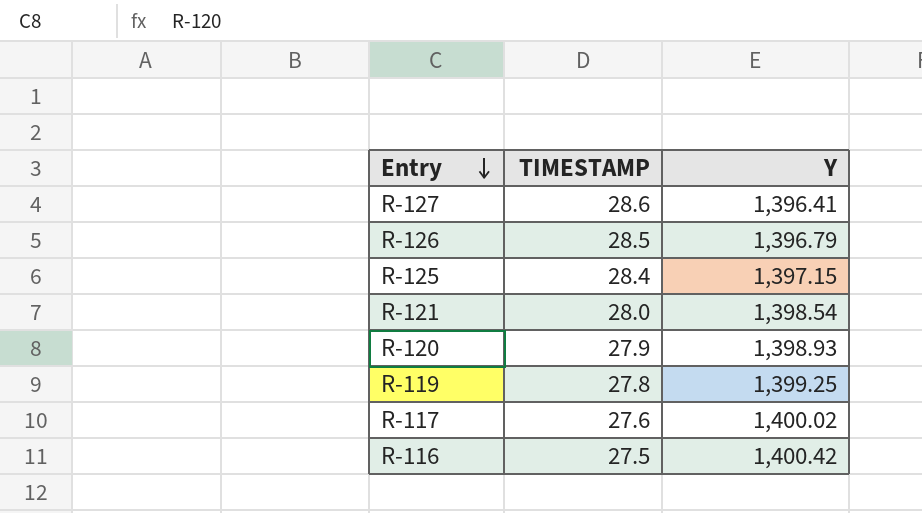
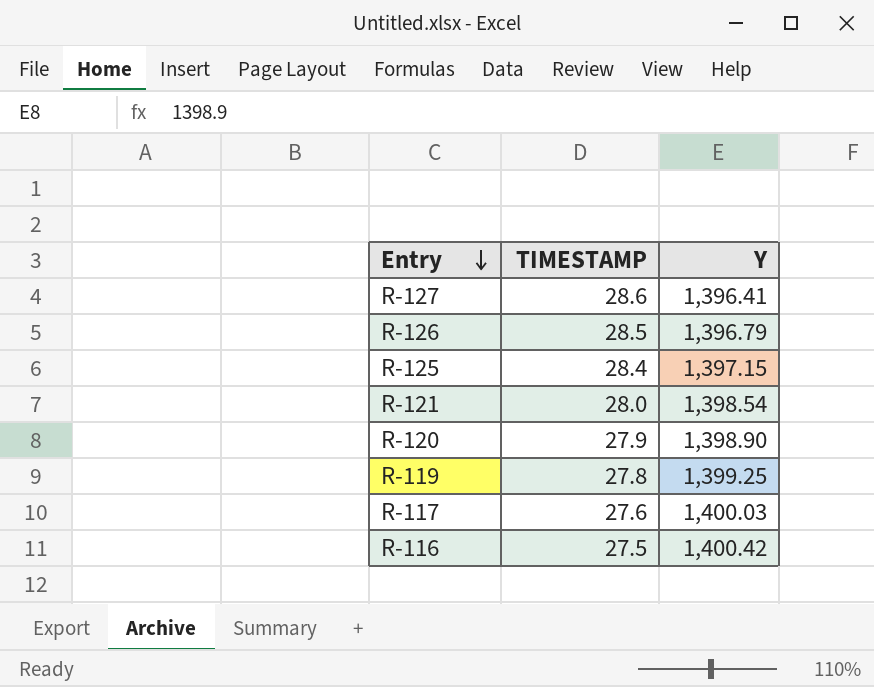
R-120 | Y: 1,398.93 -> 1,398.90
R-117 | Y: 1,400.02 -> 1,400.03

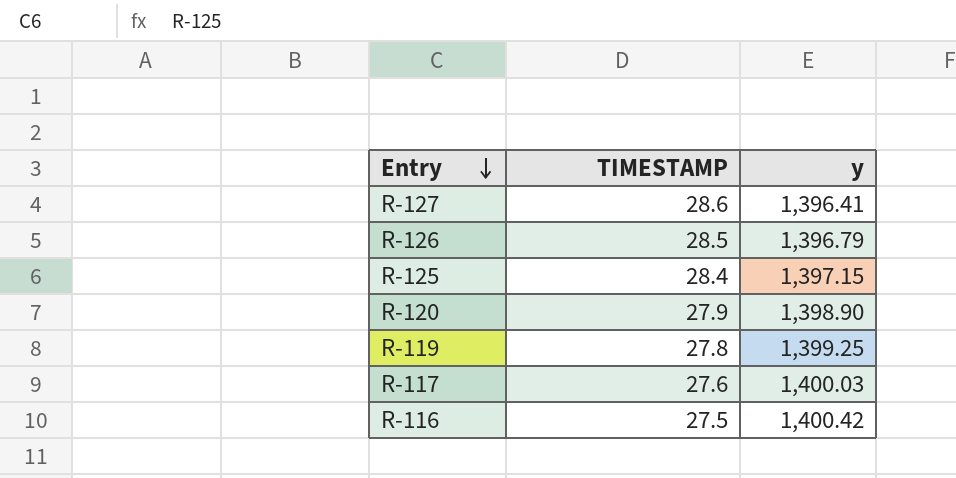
column name: Y -> y
row R-121: 28.0 | 1,398.54 -> none

